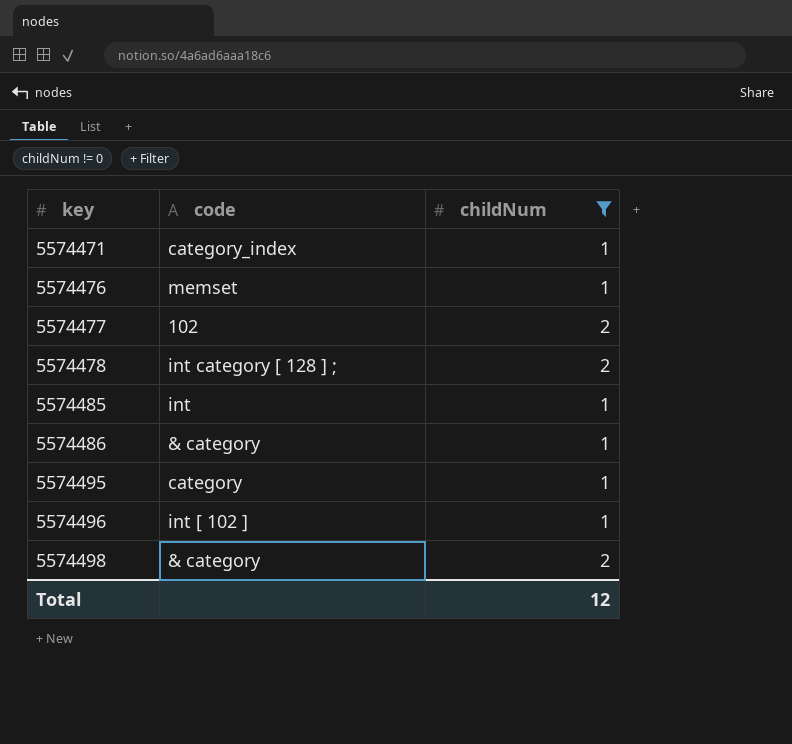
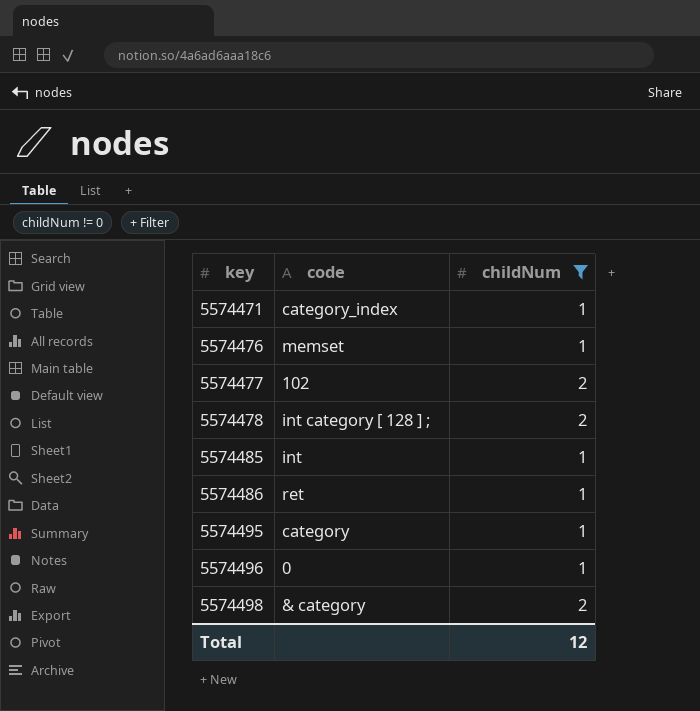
5574486 | code: & category -> ret
5574496 | code: int [ 102 ] -> 0

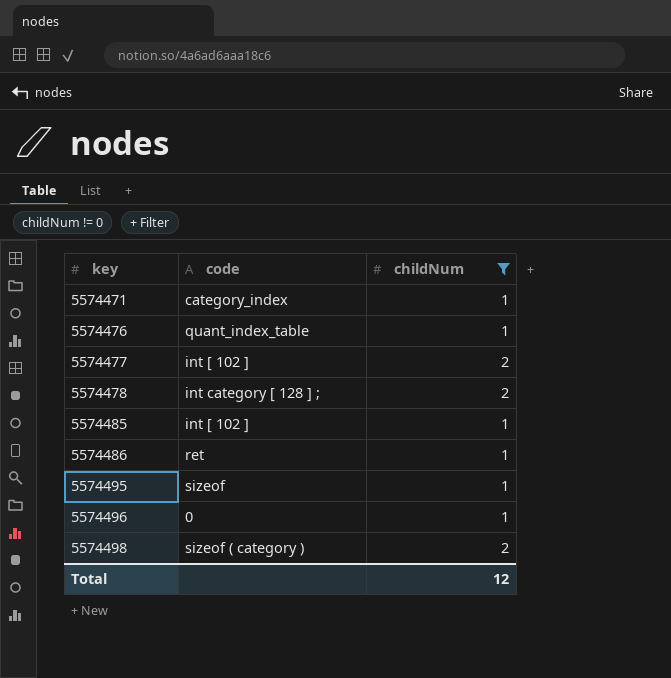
5574476 | code: memset -> quant_index_table
5574477 | code: 102 -> int [ 102 ]
5574485 | code: int -> int [ 102 ]
5574495 | code: category -> sizeof
5574498 | code: & category -> sizeof ( category )

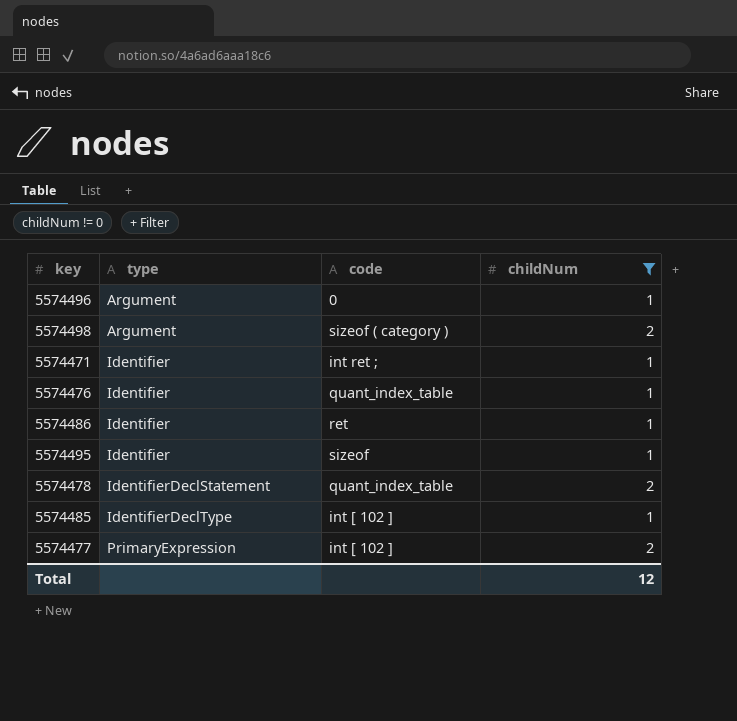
row order: key ascending -> type ascending
column type | position: none -> 2
5574471 | code: category_index -> int ret ;
5574478 | code: int category [ 128 ] ; -> quant_index_table

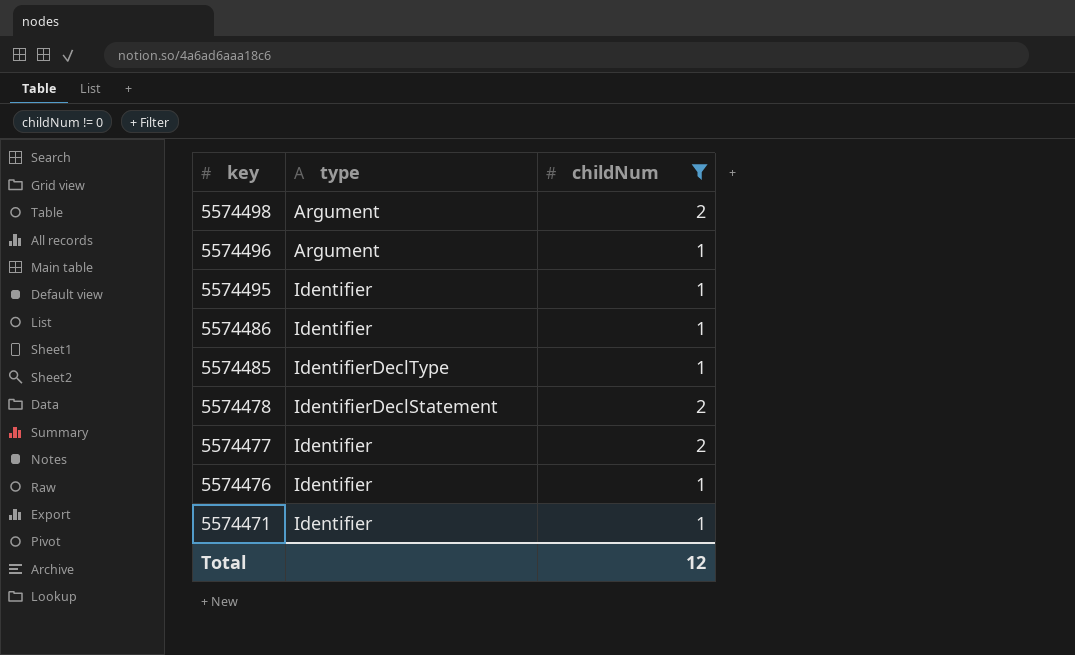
row order: type ascending -> key descending
column code | position: 3 -> none
5574477 | type: PrimaryExpression -> Identifier

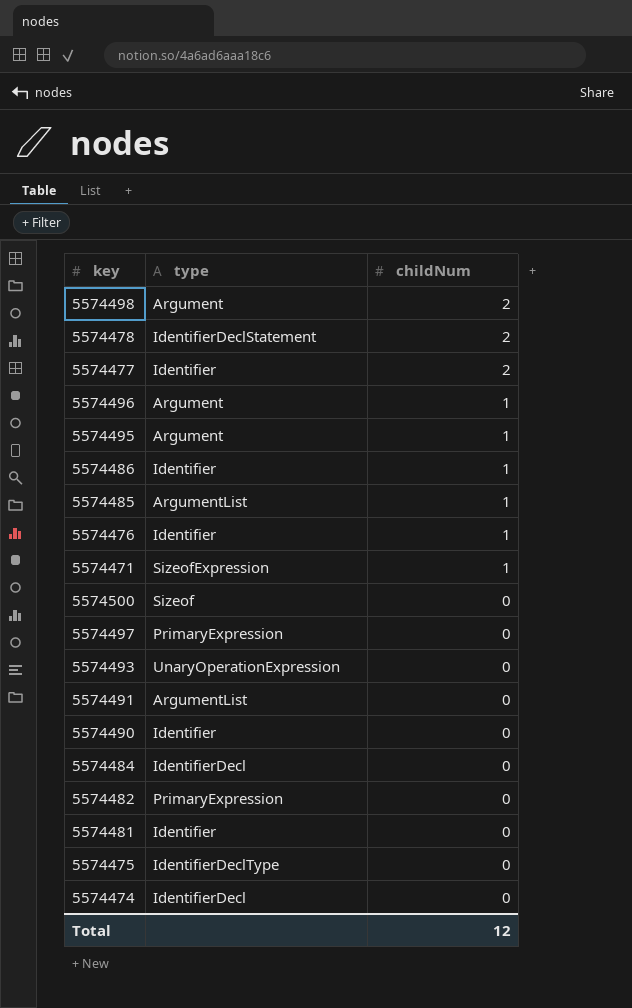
filter: childNum != 0 -> none
row order: key descending -> childNum descending
5574495 | type: Identifier -> Argument
5574485 | type: IdentifierDeclType -> ArgumentList
5574471 | type: Identifier -> SizeofExpression

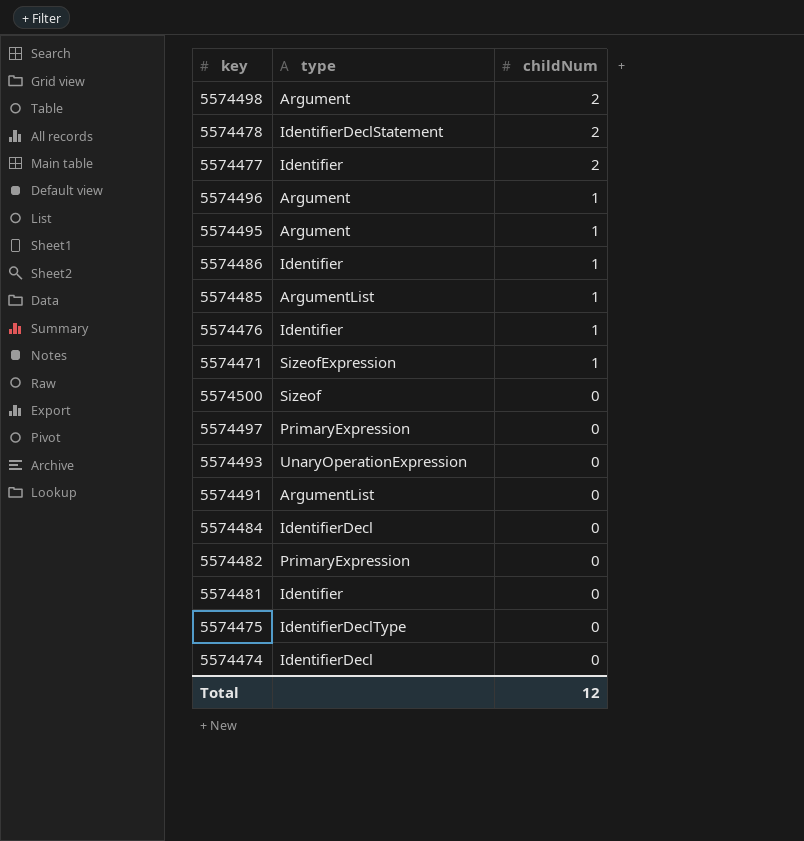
row 5574490: Identifier | 0 -> none

